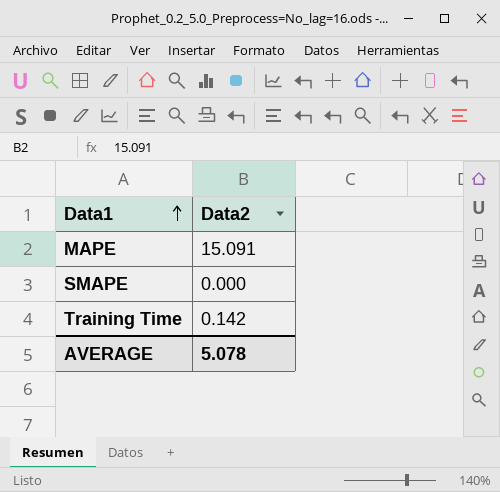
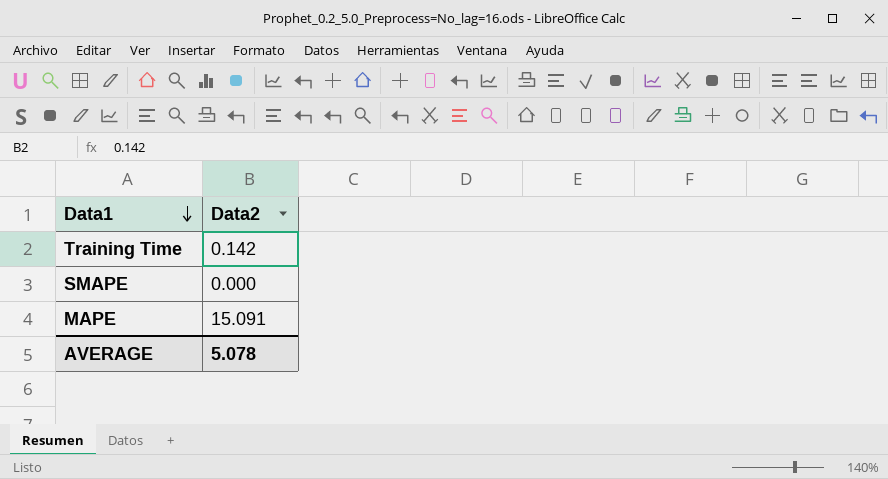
row order: Data1 ascending -> Data1 descending

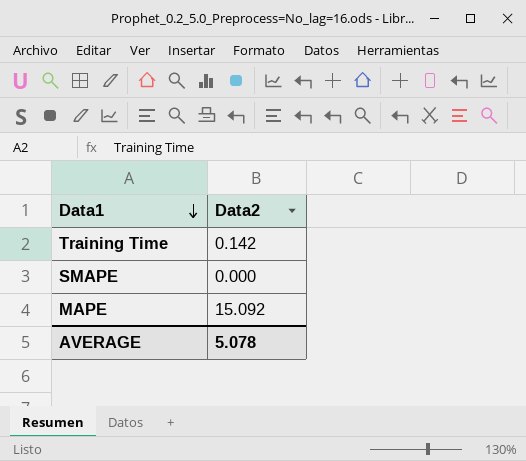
MAPE | Data2: 15.091 -> 15.092

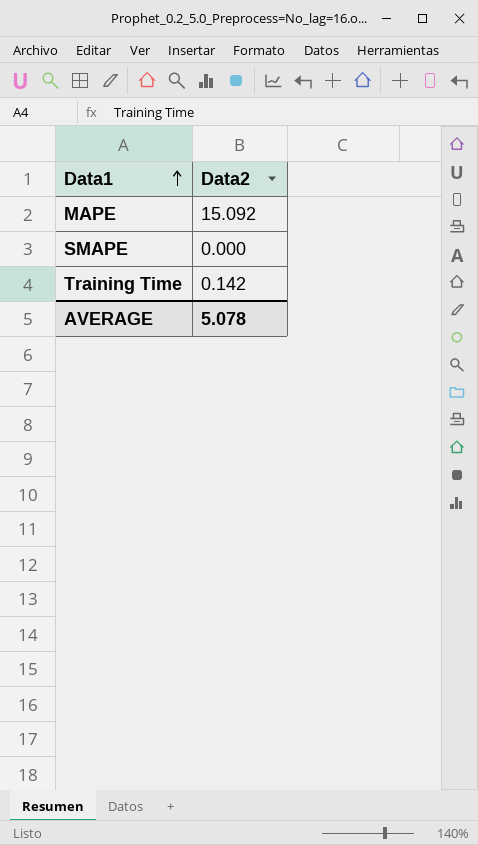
row order: Data1 descending -> Data1 ascending

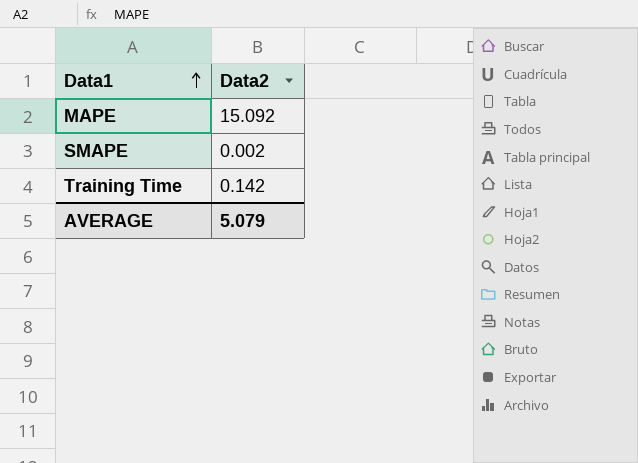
SMAPE | Data2: 0.000 -> 0.002
AVERAGE | Data2: 5.078 -> 5.079

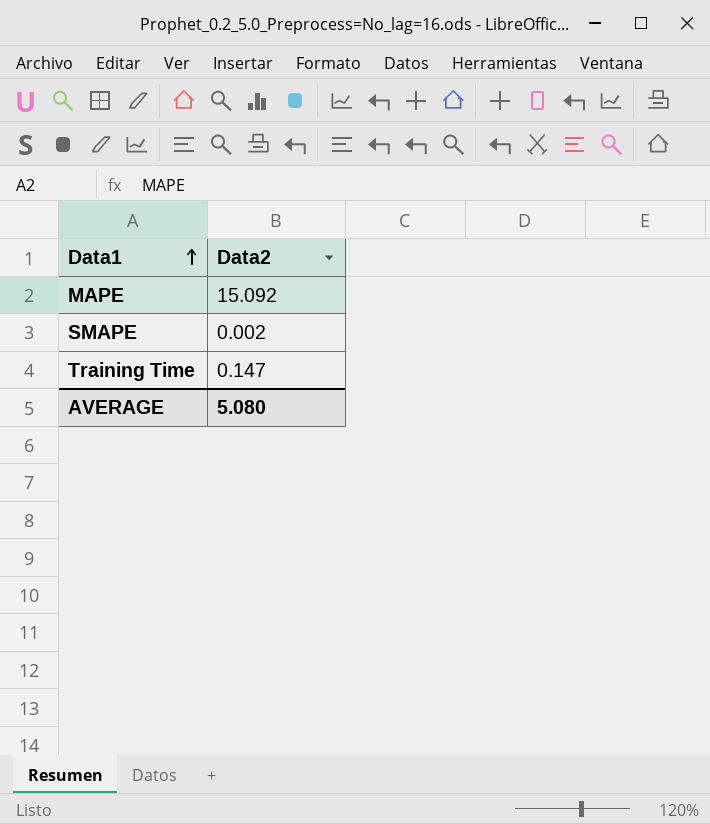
Training Time | Data2: 0.142 -> 0.147
AVERAGE | Data2: 5.079 -> 5.080

